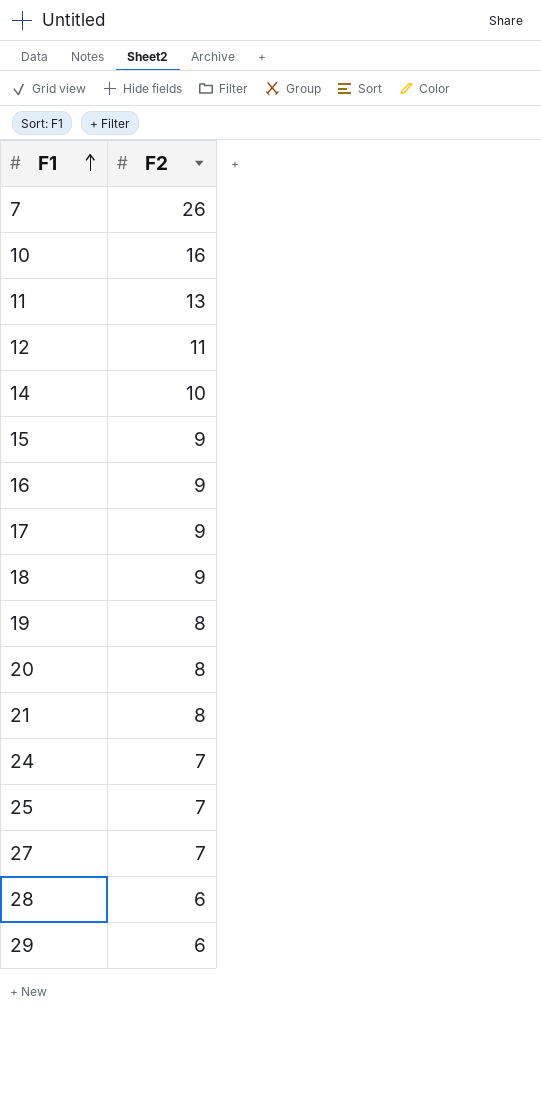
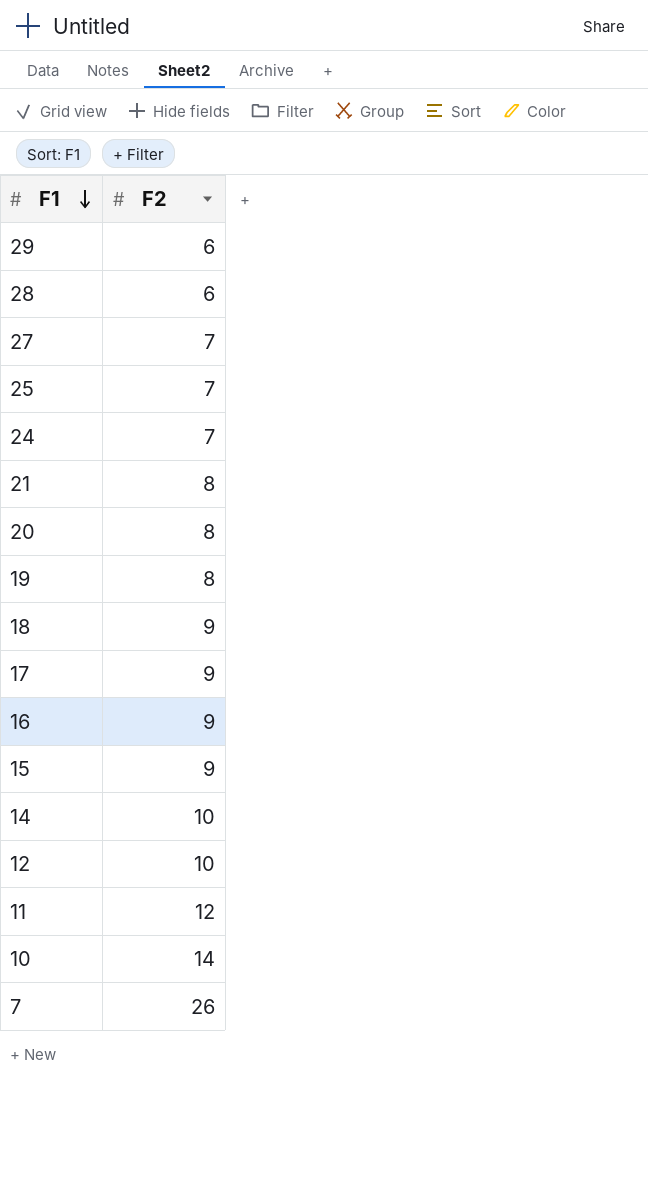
row order: F1 ascending -> F1 descending
12 | F2: 11 -> 10
11 | F2: 13 -> 12
10 | F2: 16 -> 14

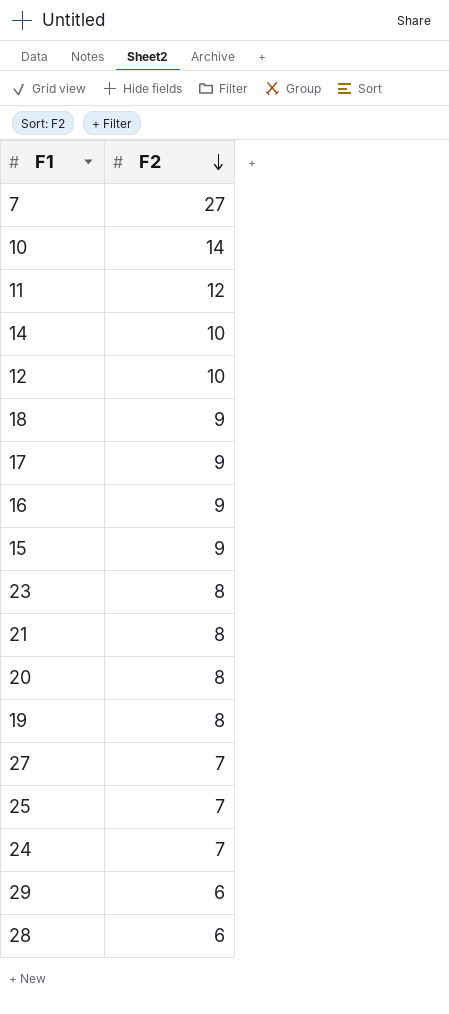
row order: F1 descending -> F2 descending
7 | F2: 26 -> 27
row 23: none -> 8

